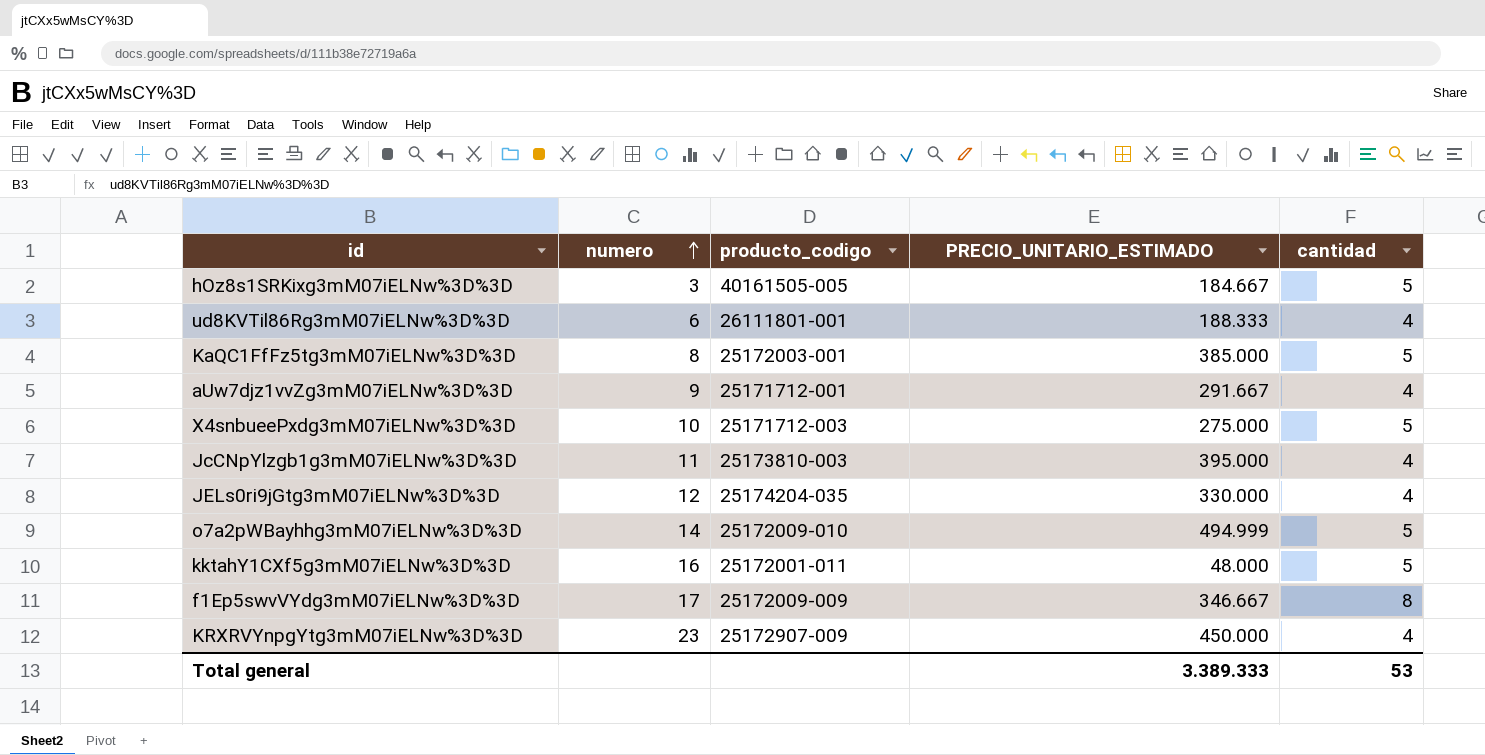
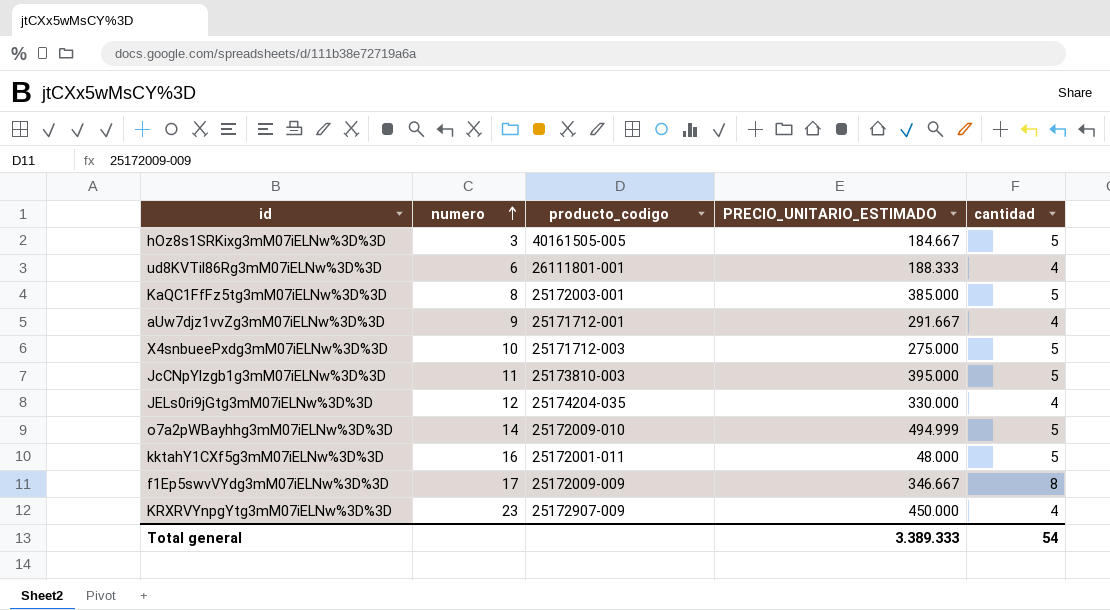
JcCNpYlzgb1g3mM07iELNw%3D%3D | cantidad: 4 -> 5
Total general | cantidad: 53 -> 54

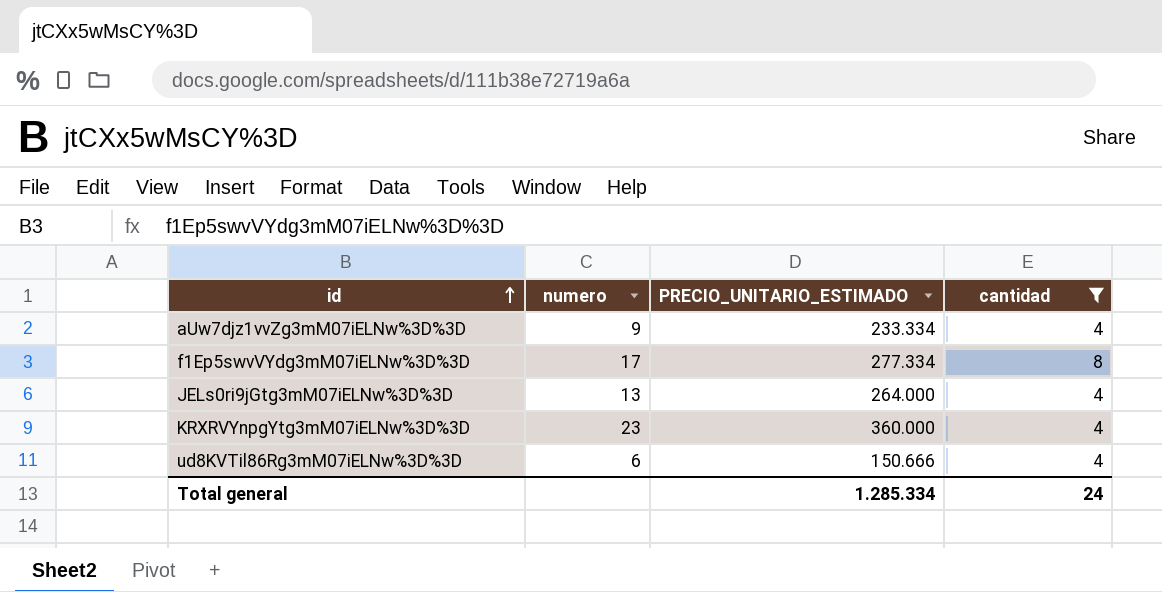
filter: none -> cantidad != 5
row order: numero ascending -> id ascending
column producto_codigo | position: 3 -> none
aUw7djz1vvZg3mM07iELNw%3D%3D | PRECIO_UNITARIO_ESTIMADO: 291.667 -> 233.334
f1Ep5swvVYdg3mM07iELNw%3D%3D | PRECIO_UNITARIO_ESTIMADO: 346.667 -> 277.334
JELs0ri9jGtg3mM07iELNw%3D%3D | numero: 12 -> 13
JELs0ri9jGtg3mM07iELNw%3D%3D | PRECIO_UNITARIO_ESTIMADO: 330.000 -> 264.000
KRXRVYnpgYtg3mM07iELNw%3D%3D | PRECIO_UNITARIO_ESTIMADO: 450.000 -> 360.000
ud8KVTil86Rg3mM07iELNw%3D%3D | PRECIO_UNITARIO_ESTIMADO: 188.333 -> 150.666
Total general | PRECIO_UNITARIO_ESTIMADO: 3.389.333 -> 1.285.334
Total general | cantidad: 54 -> 24

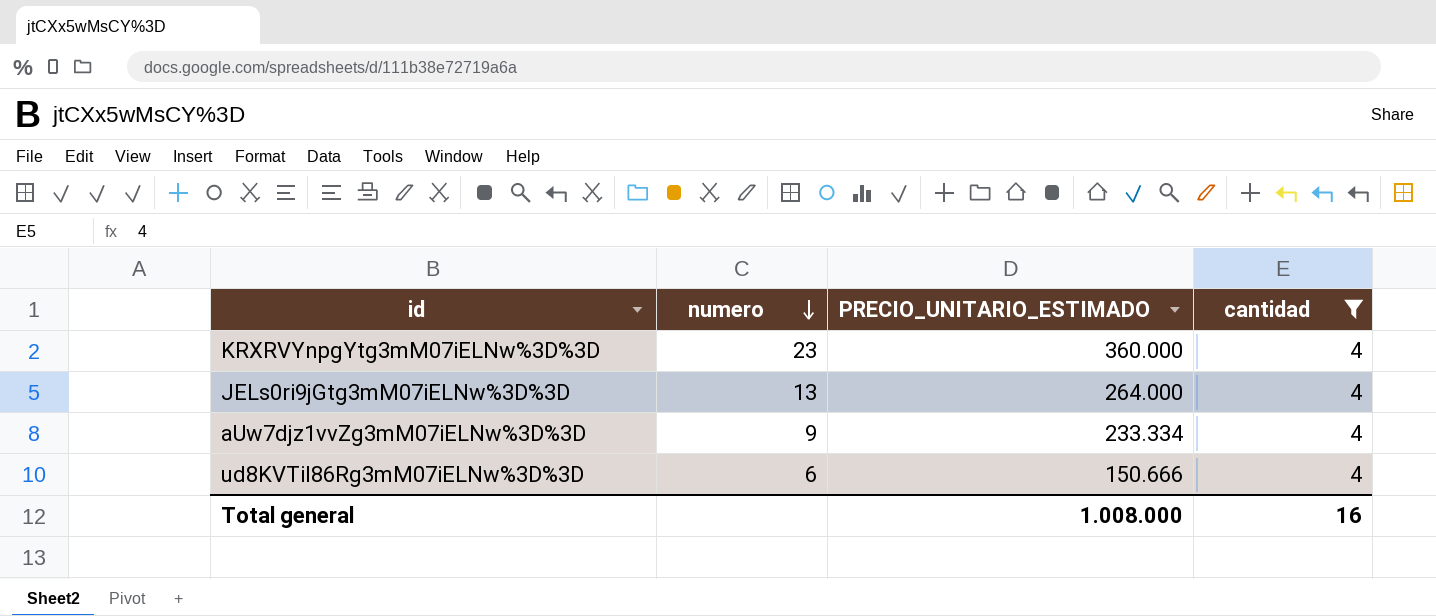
row order: id ascending -> numero descending
row f1Ep5swvVYdg3mM07iELNw%3D%3D: 17 | 277.334 | 8 -> none
Total general | PRECIO_UNITARIO_ESTIMADO: 1.285.334 -> 1.008.000
Total general | cantidad: 24 -> 16

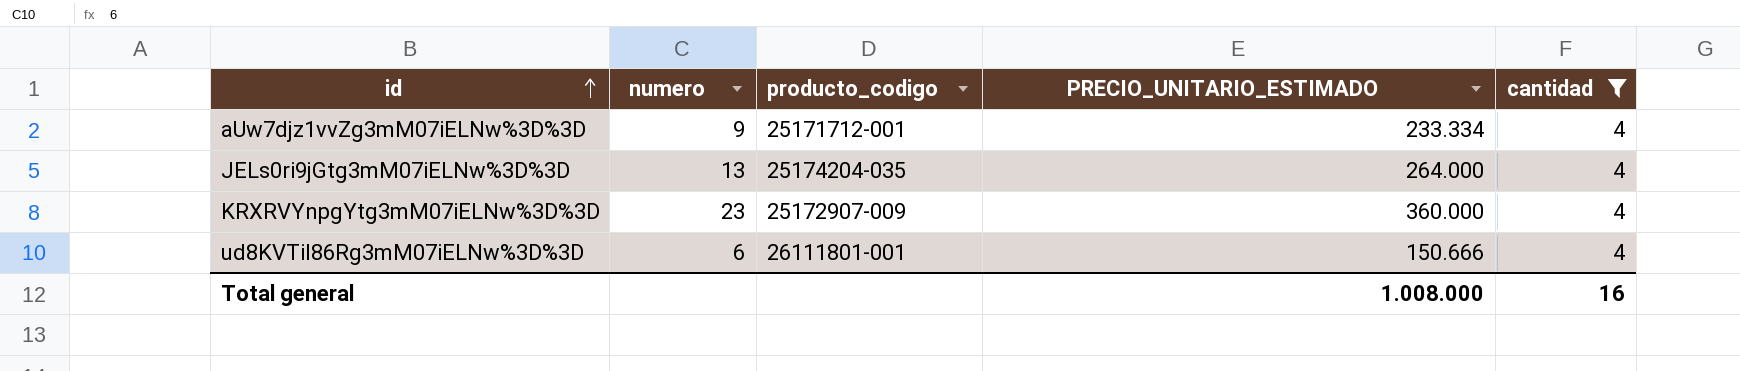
row order: numero descending -> id ascending
column producto_codigo | position: none -> 3

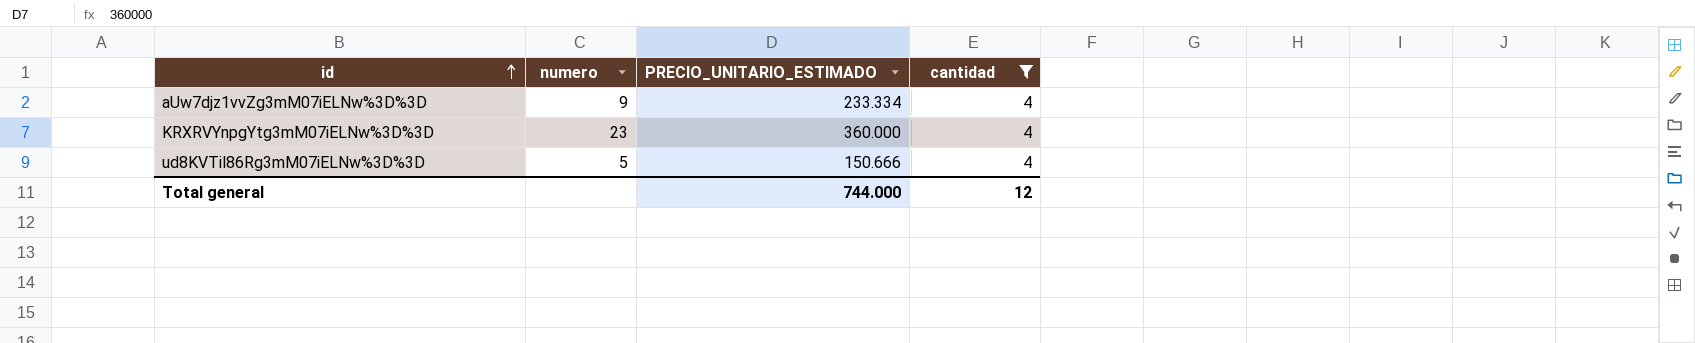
column producto_codigo | position: 3 -> none
row JELs0ri9jGtg3mM07iELNw%3D%3D: 13 | 25174204-035 | 264.000 | 4 -> none
ud8KVTil86Rg3mM07iELNw%3D%3D | numero: 6 -> 5
Total general | PRECIO_UNITARIO_ESTIMADO: 1.008.000 -> 744.000
Total general | cantidad: 16 -> 12

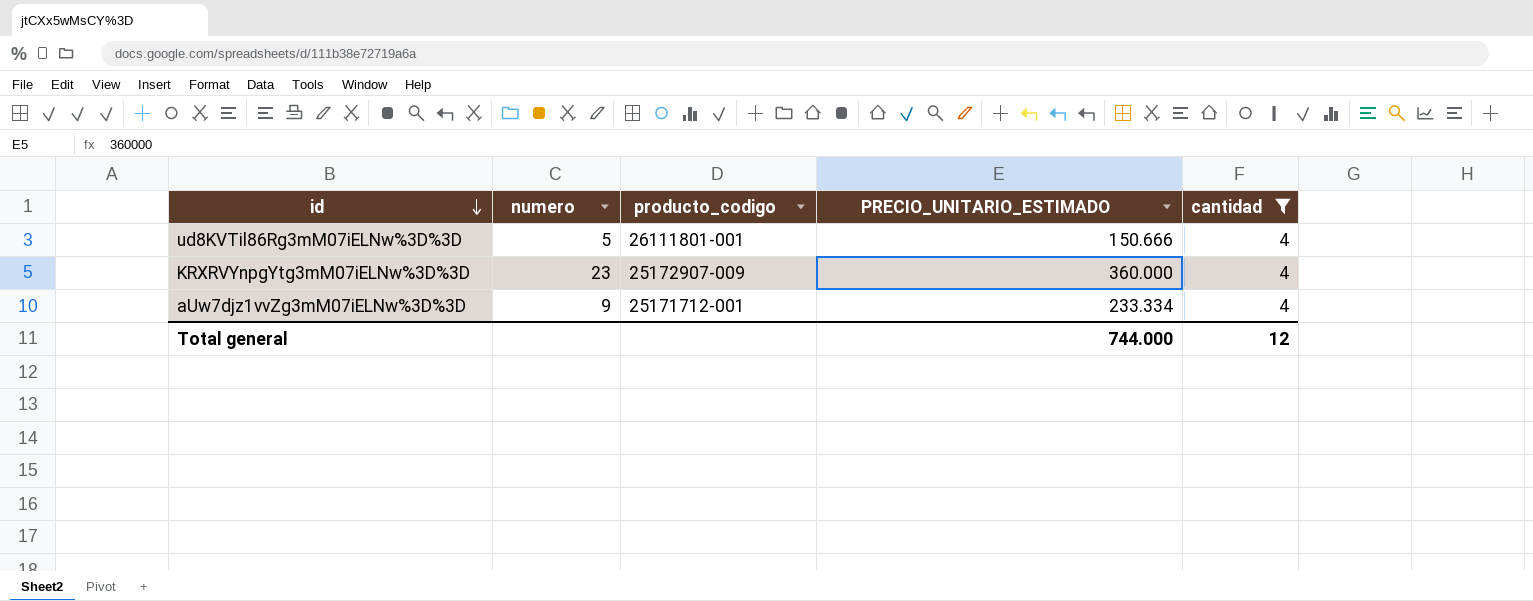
row order: id ascending -> id descending
column producto_codigo | position: none -> 3

